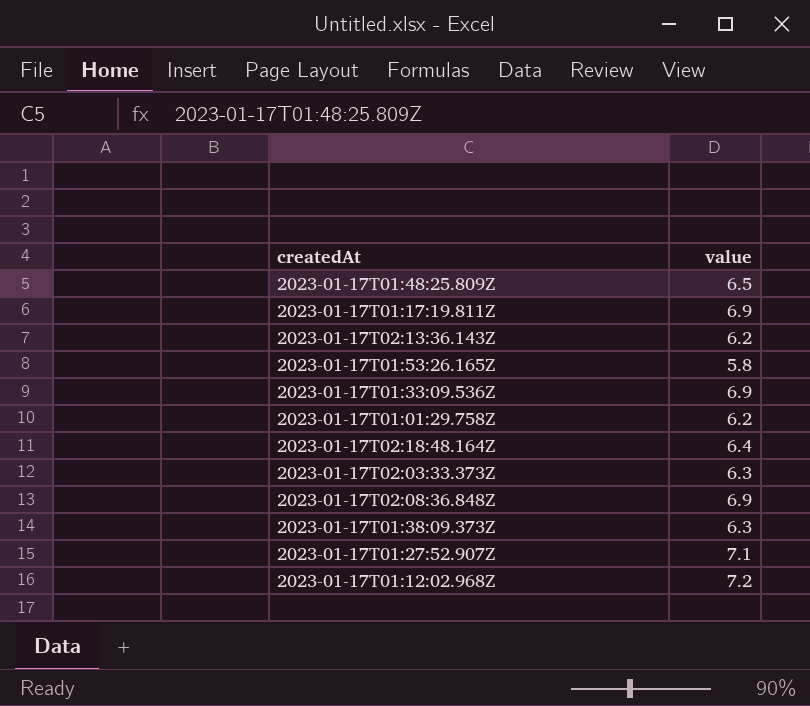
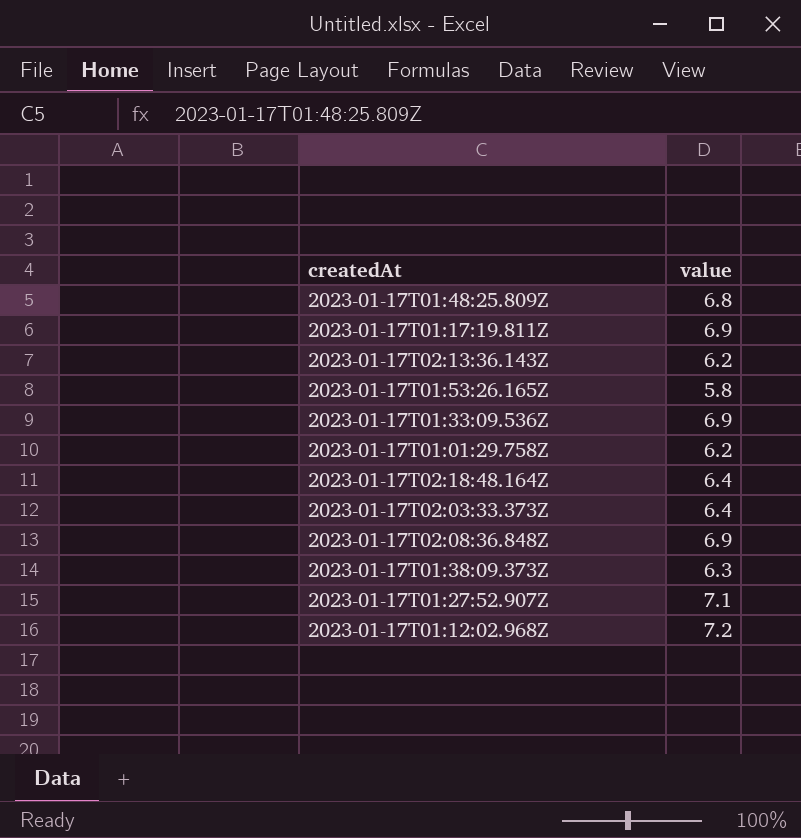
2023-01-17T01:48:25.809Z | value: 6.5 -> 6.8
2023-01-17T02:03:33.373Z | value: 6.3 -> 6.4

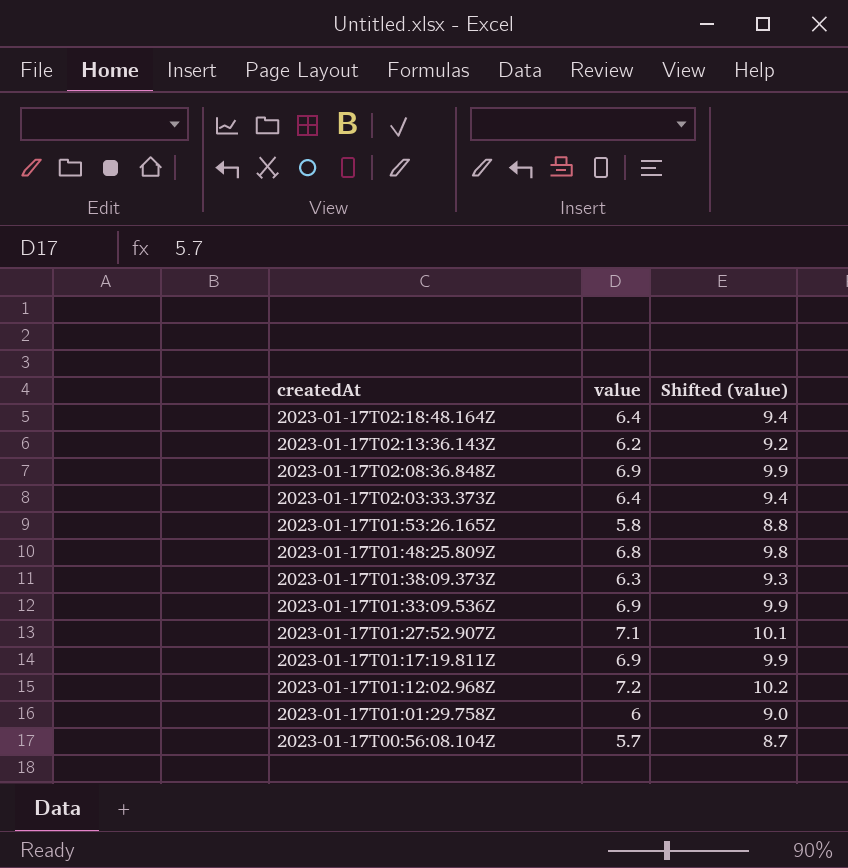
row order: none -> createdAt descending
column Shifted (value) | formula: none -> [value] + 3
2023-01-17T01:01:29.758Z | value: 6.2 -> 6
row 2023-01-17T00:56:08.104Z: none -> 5.7 | 8.7

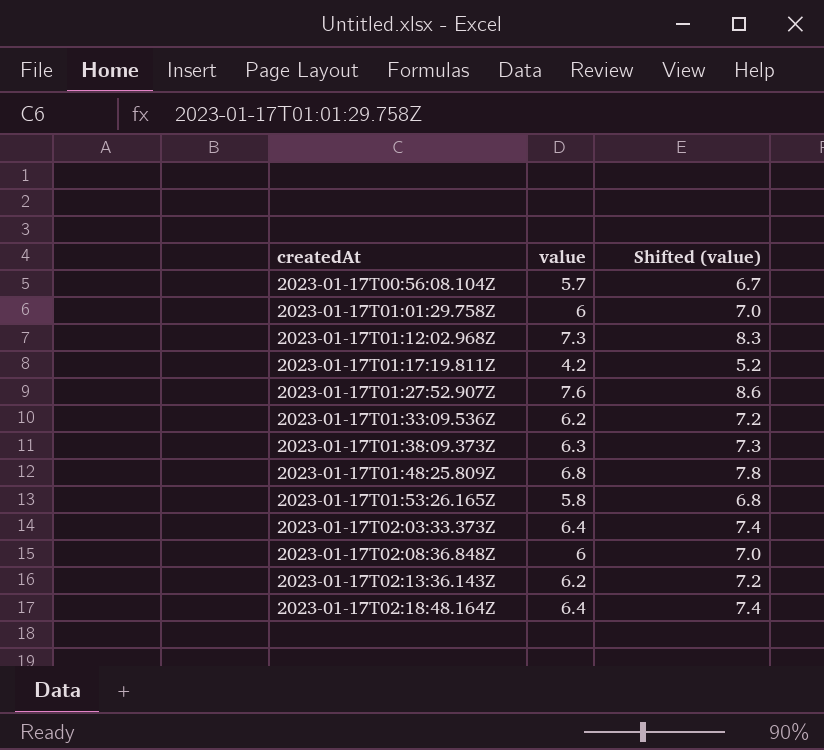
row order: createdAt descending -> createdAt ascending
column Shifted (value) | formula: [value] + 3 -> [value] + 1
2023-01-17T01:12:02.968Z | value: 7.2 -> 7.3
2023-01-17T01:17:19.811Z | value: 6.9 -> 4.2
2023-01-17T01:27:52.907Z | value: 7.1 -> 7.6
2023-01-17T01:33:09.536Z | value: 6.9 -> 6.2
2023-01-17T02:08:36.848Z | value: 6.9 -> 6

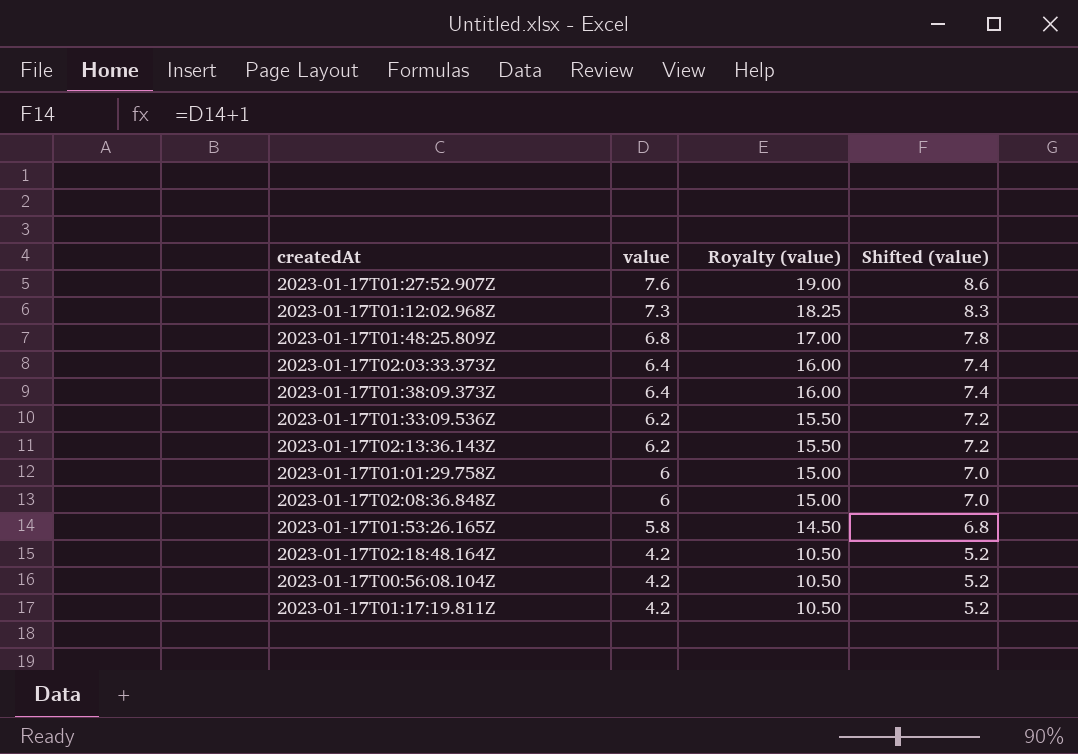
row order: createdAt ascending -> value descending
column Royalty (value) | formula: none -> [value] * 2.5
2023-01-17T01:38:09.373Z | value: 6.3 -> 6.4
2023-01-17T01:38:09.373Z | Shifted (value): 7.3 -> 7.4
2023-01-17T02:18:48.164Z | value: 6.4 -> 4.2
2023-01-17T02:18:48.164Z | Shifted (value): 7.4 -> 5.2
2023-01-17T00:56:08.104Z | value: 5.7 -> 4.2
2023-01-17T00:56:08.104Z | Shifted (value): 6.7 -> 5.2

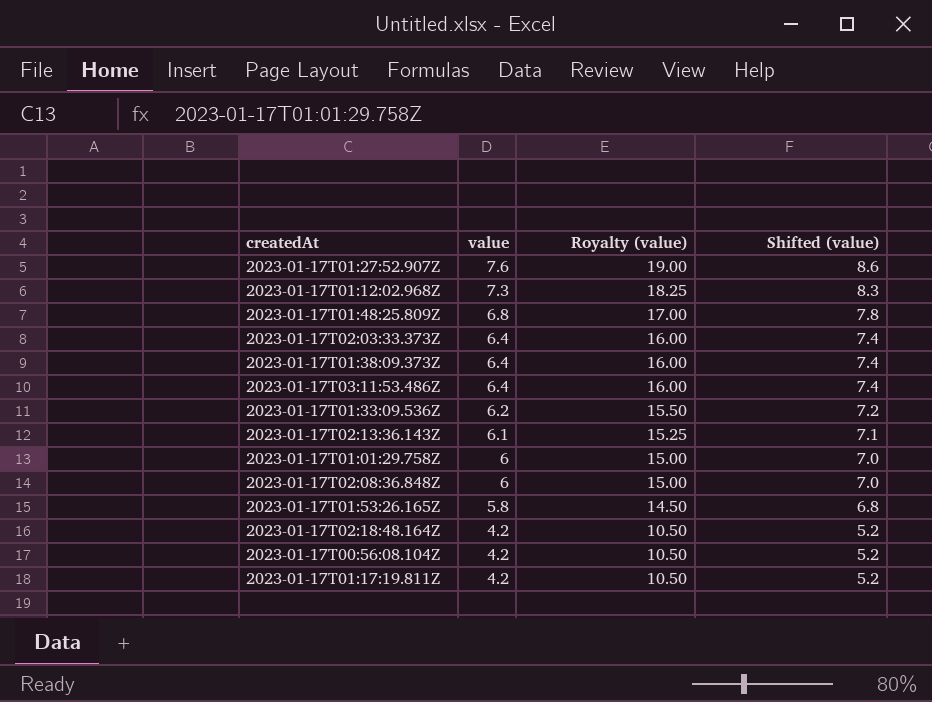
row 2023-01-17T03:11:53.486Z: none -> 6.4 | 16.00 | 7.4
2023-01-17T02:13:36.143Z | value: 6.2 -> 6.1
2023-01-17T02:13:36.143Z | Royalty (value): 15.50 -> 15.25
2023-01-17T02:13:36.143Z | Shifted (value): 7.2 -> 7.1

